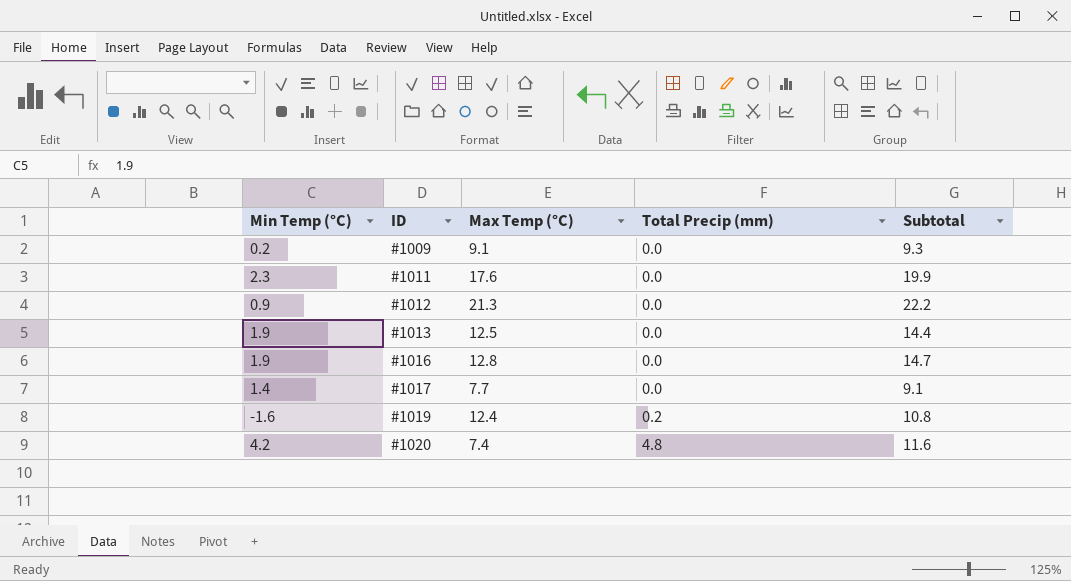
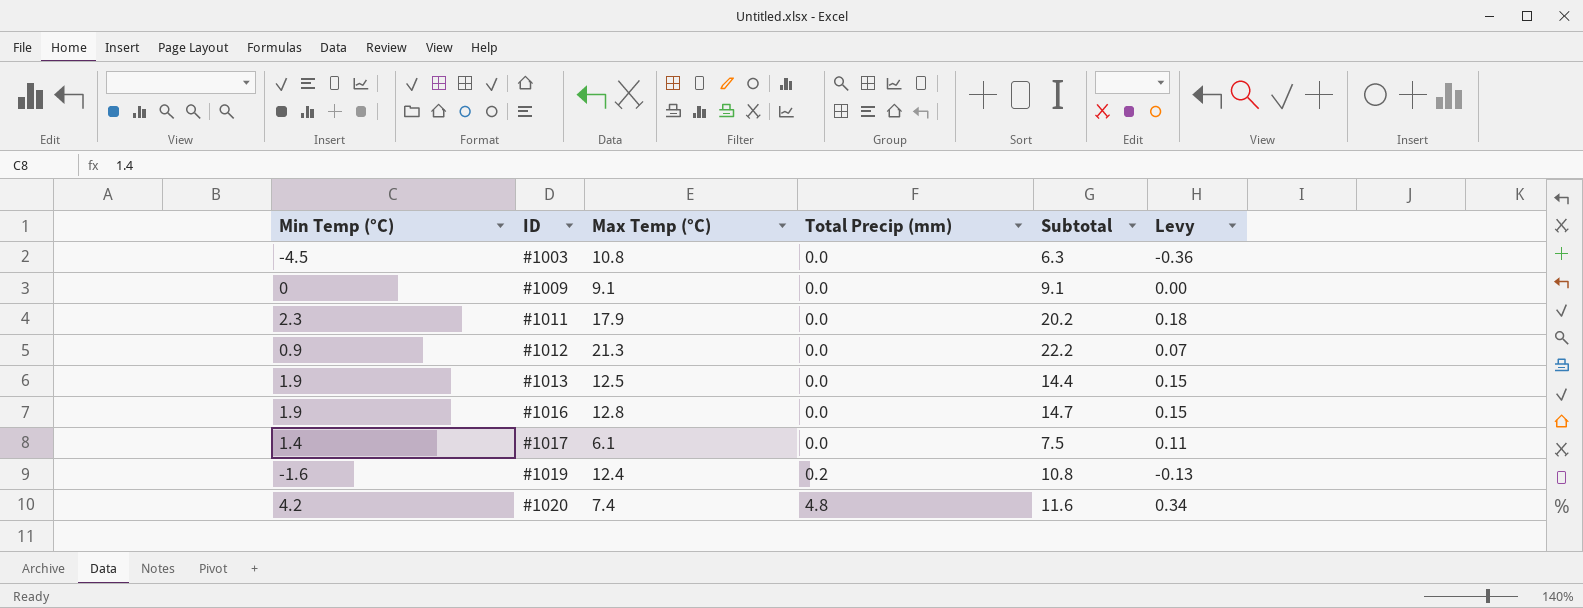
column Levy | formula: none -> [Min Temp (°C)] * 0.08
row #1003: none -> -4.5 | 10.8 | 0.0 | 6.3 | -0.36
#1009 | Min Temp (°C): 0.2 -> 0
#1009 | Subtotal: 9.3 -> 9.1
#1011 | Max Temp (°C): 17.6 -> 17.9
#1011 | Subtotal: 19.9 -> 20.2
#1017 | Max Temp (°C): 7.7 -> 6.1
#1017 | Subtotal: 9.1 -> 7.5

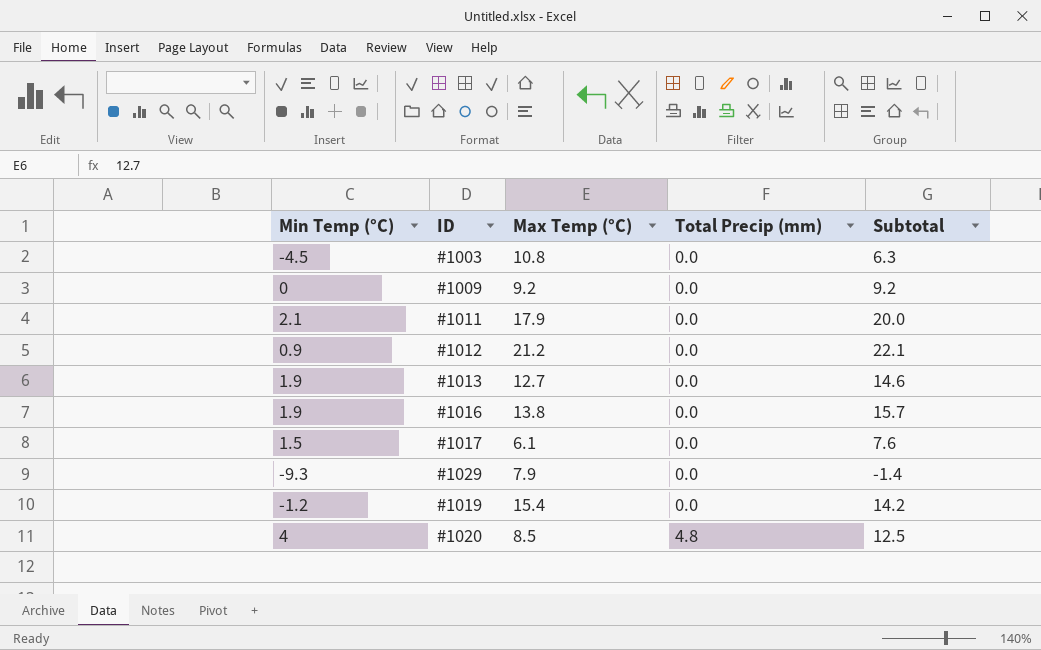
column Levy | formula: [Min Temp (°C)] * 0.08 -> none
#1009 | Max Temp (°C): 9.1 -> 9.2
#1009 | Subtotal: 9.1 -> 9.2
#1011 | Min Temp (°C): 2.3 -> 2.1
#1011 | Subtotal: 20.2 -> 20.0
#1012 | Max Temp (°C): 21.3 -> 21.2
#1012 | Subtotal: 22.2 -> 22.1
#1013 | Max Temp (°C): 12.5 -> 12.7
#1013 | Subtotal: 14.4 -> 14.6
#1016 | Max Temp (°C): 12.8 -> 13.8
#1016 | Subtotal: 14.7 -> 15.7
#1017 | Min Temp (°C): 1.4 -> 1.5
#1017 | Subtotal: 7.5 -> 7.6
row #1029: none -> -9.3 | 7.9 | 0.0 | -1.4
#1019 | Min Temp (°C): -1.6 -> -1.2
#1019 | Max Temp (°C): 12.4 -> 15.4
#1019 | Total Precip (mm): 0.2 -> 0.0
#1019 | Subtotal: 10.8 -> 14.2
#1020 | Min Temp (°C): 4.2 -> 4
#1020 | Max Temp (°C): 7.4 -> 8.5
#1020 | Subtotal: 11.6 -> 12.5

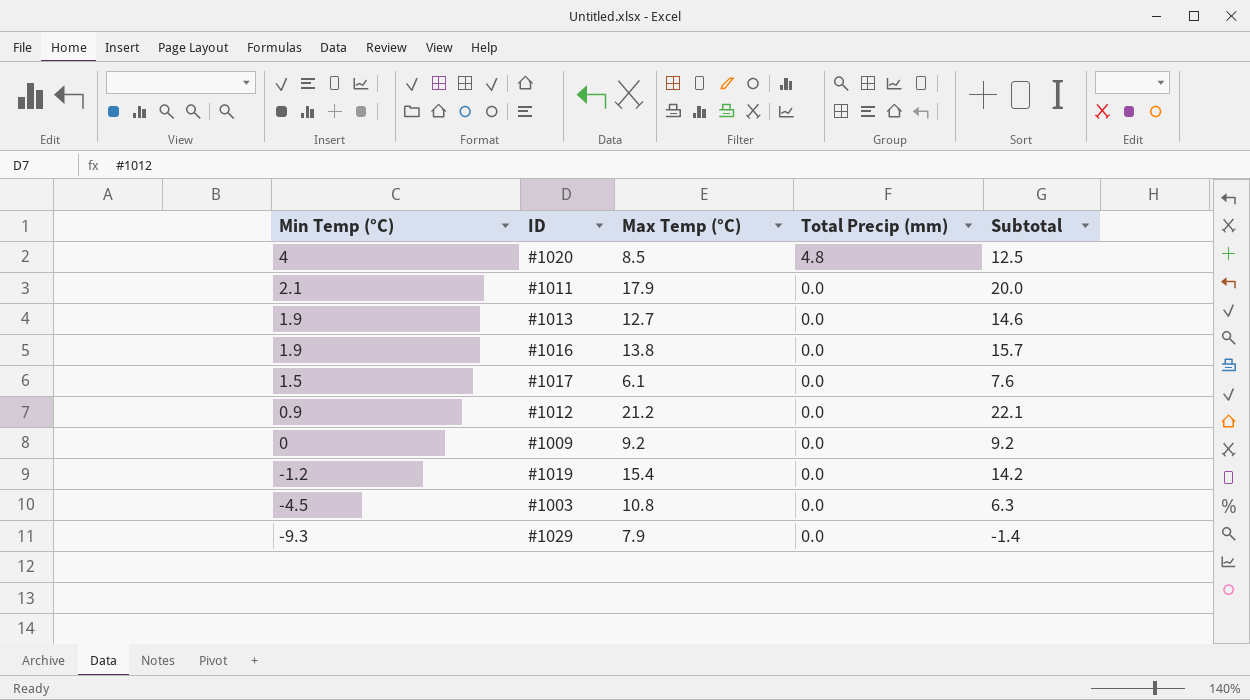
row order: Total Precip (mm) ascending -> Min Temp (°C) descending

